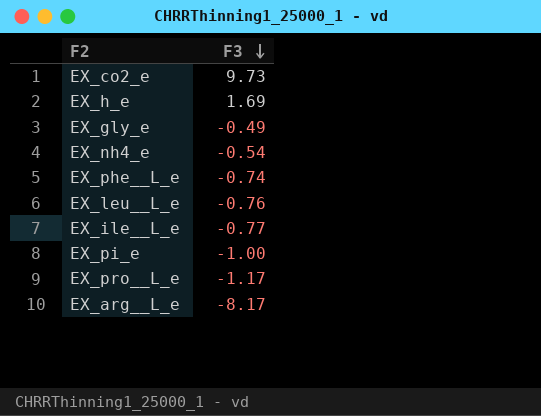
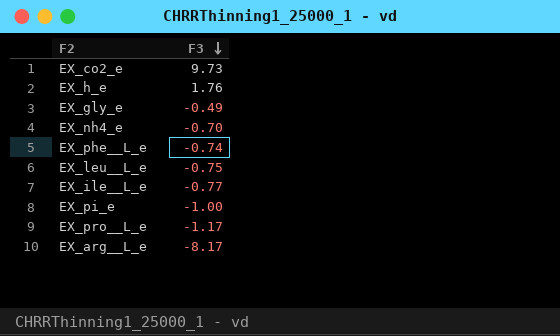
EX_h_e | F3: 1.69 -> 1.76
EX_nh4_e | F3: -0.54 -> -0.70
EX_leu__L_e | F3: -0.76 -> -0.75

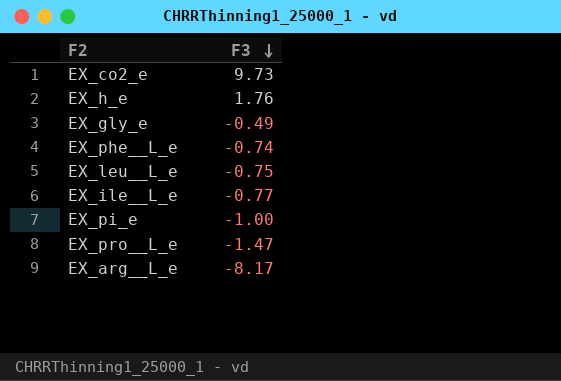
row EX_nh4_e: -0.70 -> none
EX_pro__L_e | F3: -1.17 -> -1.47

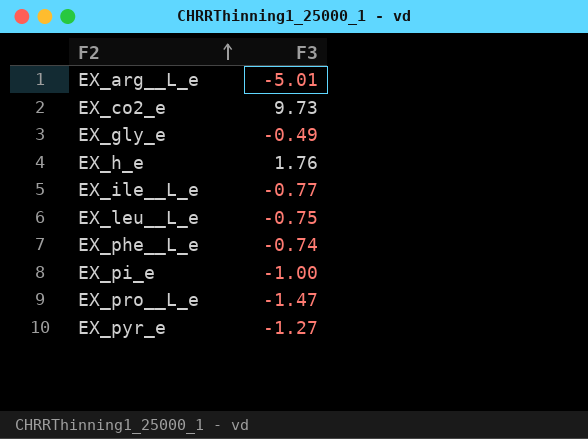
row order: F3 descending -> F2 ascending
EX_arg__L_e | F3: -8.17 -> -5.01
row EX_pyr_e: none -> -1.27

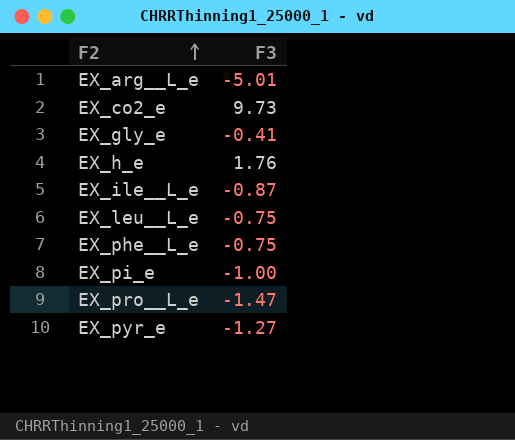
EX_gly_e | F3: -0.49 -> -0.41
EX_ile__L_e | F3: -0.77 -> -0.87
EX_phe__L_e | F3: -0.74 -> -0.75

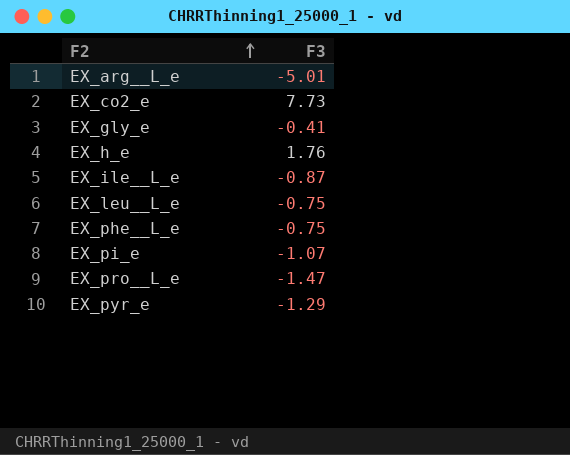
EX_co2_e | F3: 9.73 -> 7.73
EX_pi_e | F3: -1.00 -> -1.07
EX_pyr_e | F3: -1.27 -> -1.29

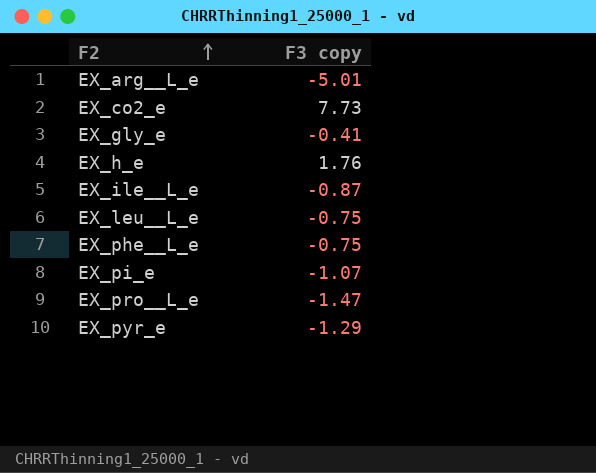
column name: F3 -> F3 copy

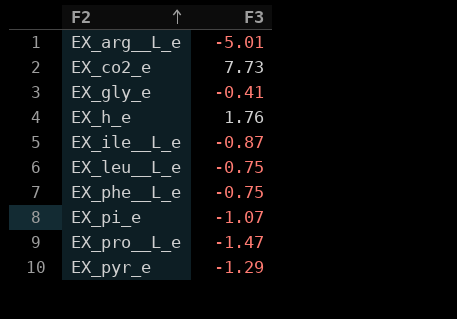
column name: F3 copy -> F3

